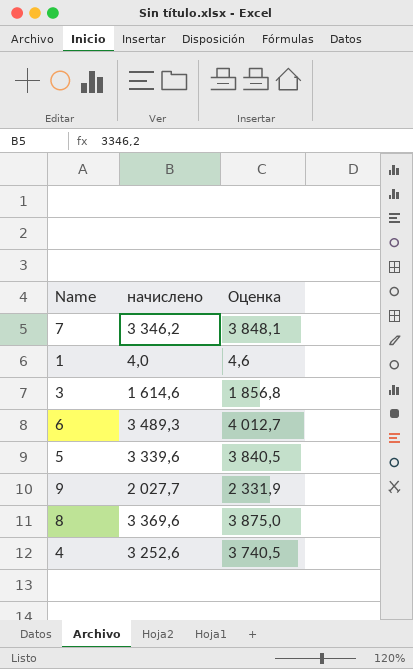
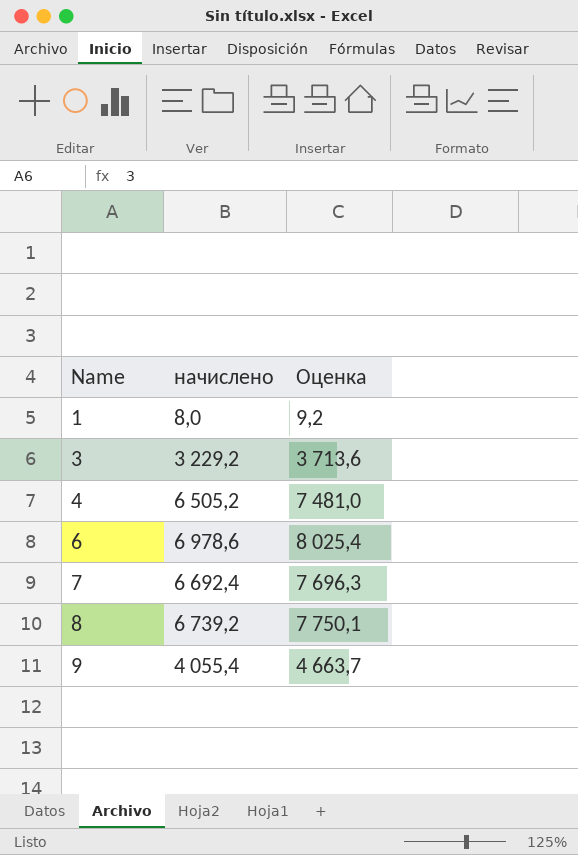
row order: none -> Name ascending
row 5: 3 339,6 | 3 840,5 -> none
1 | начислено: 4,0 -> 8,0
1 | Оценка: 4,6 -> 9,2
3 | начислено: 1 614,6 -> 3 229,2
3 | Оценка: 1 856,8 -> 3 713,6
4 | начислено: 3 252,6 -> 6 505,2
4 | Оценка: 3 740,5 -> 7 481,0
6 | начислено: 3 489,3 -> 6 978,6
6 | Оценка: 4 012,7 -> 8 025,4
7 | начислено: 3 346,2 -> 6 692,4
7 | Оценка: 3 848,1 -> 7 696,3
8 | начислено: 3 369,6 -> 6 739,2
8 | Оценка: 3 875,0 -> 7 750,1
9 | начислено: 2 027,7 -> 4 055,4
9 | Оценка: 2 331,9 -> 4 663,7

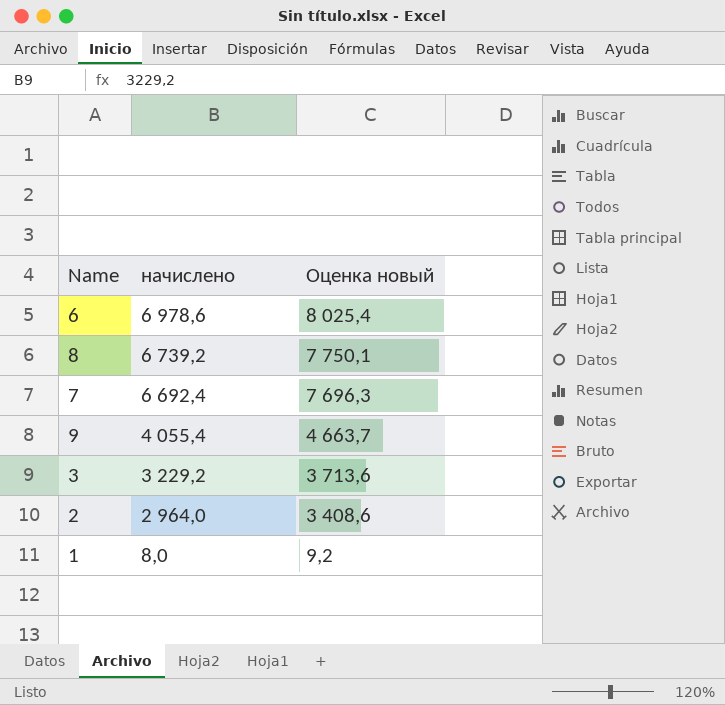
row order: Name ascending -> начислено descending
column name: Оценка -> Оценка новый
row 4: 6 505,2 | 7 481,0 -> none
row 2: none -> 2 964,0 | 3 408,6

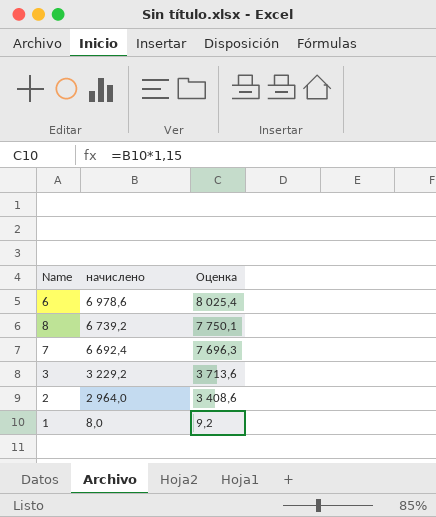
column name: Оценка новый -> Оценка
row 9: 4 055,4 | 4 663,7 -> none

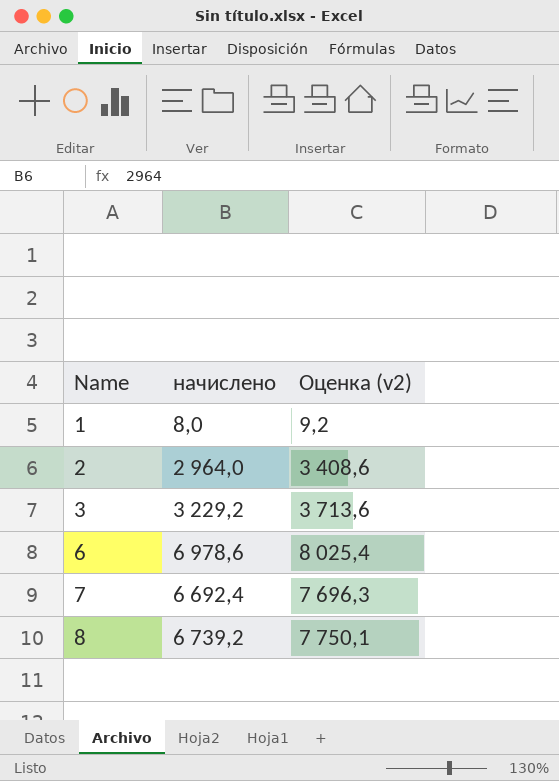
row order: начислено descending -> Name ascending
column name: Оценка -> Оценка (v2)

